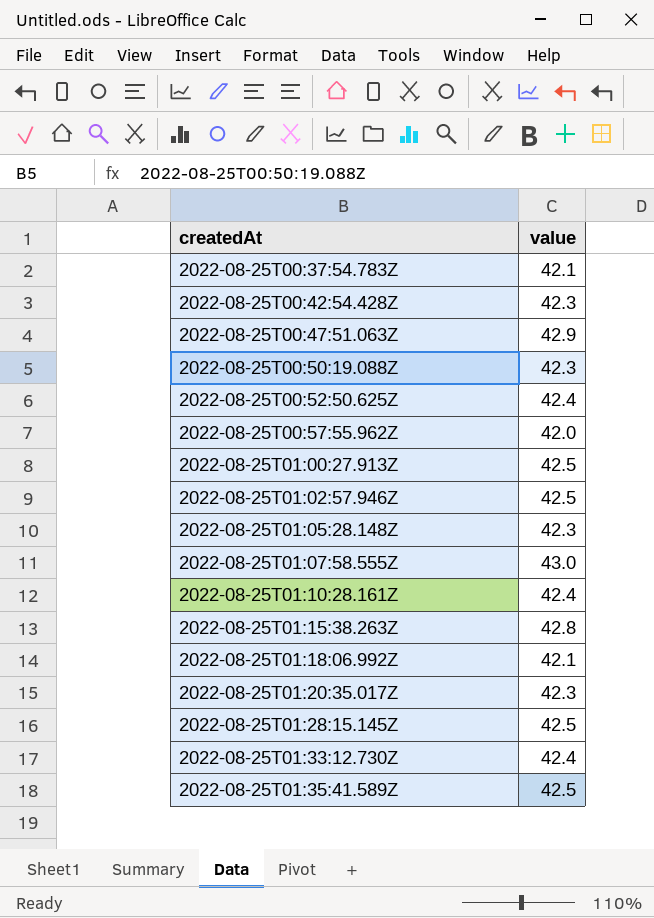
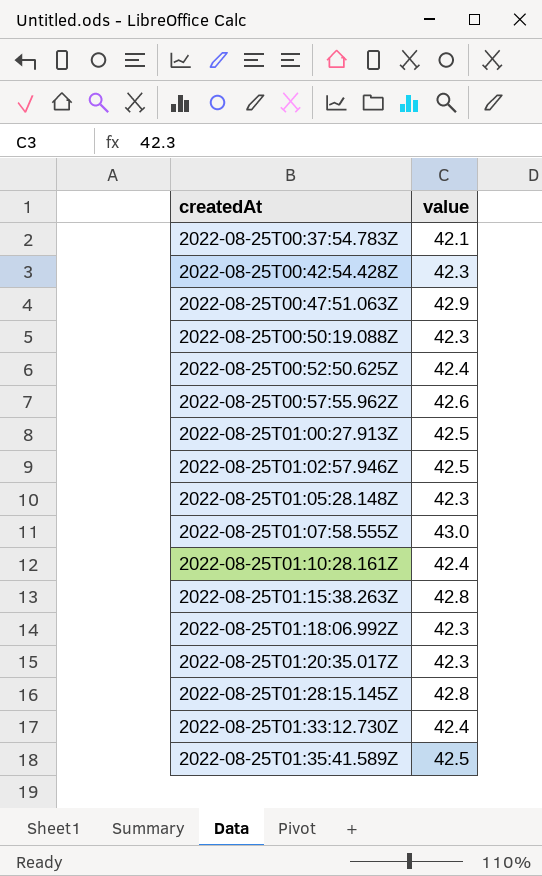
2022-08-25T00:57:55.962Z | value: 42.0 -> 42.6
2022-08-25T01:18:06.992Z | value: 42.1 -> 42.3
2022-08-25T01:28:15.145Z | value: 42.5 -> 42.8

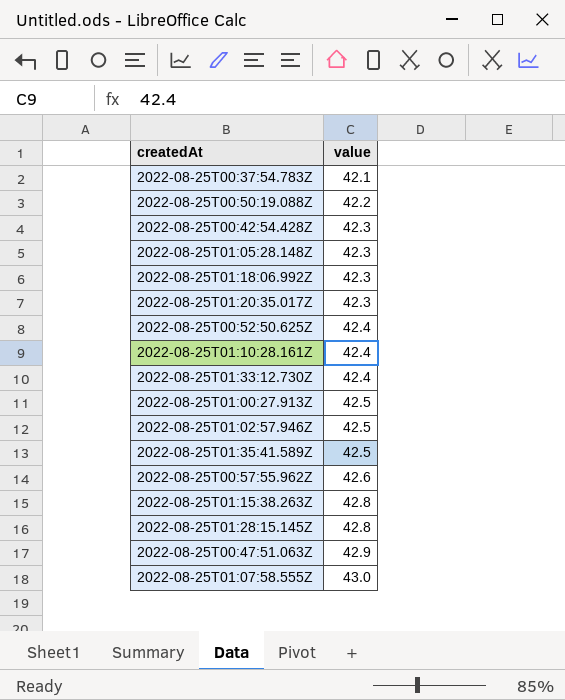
row order: createdAt ascending -> value ascending
2022-08-25T00:50:19.088Z | value: 42.3 -> 42.2

